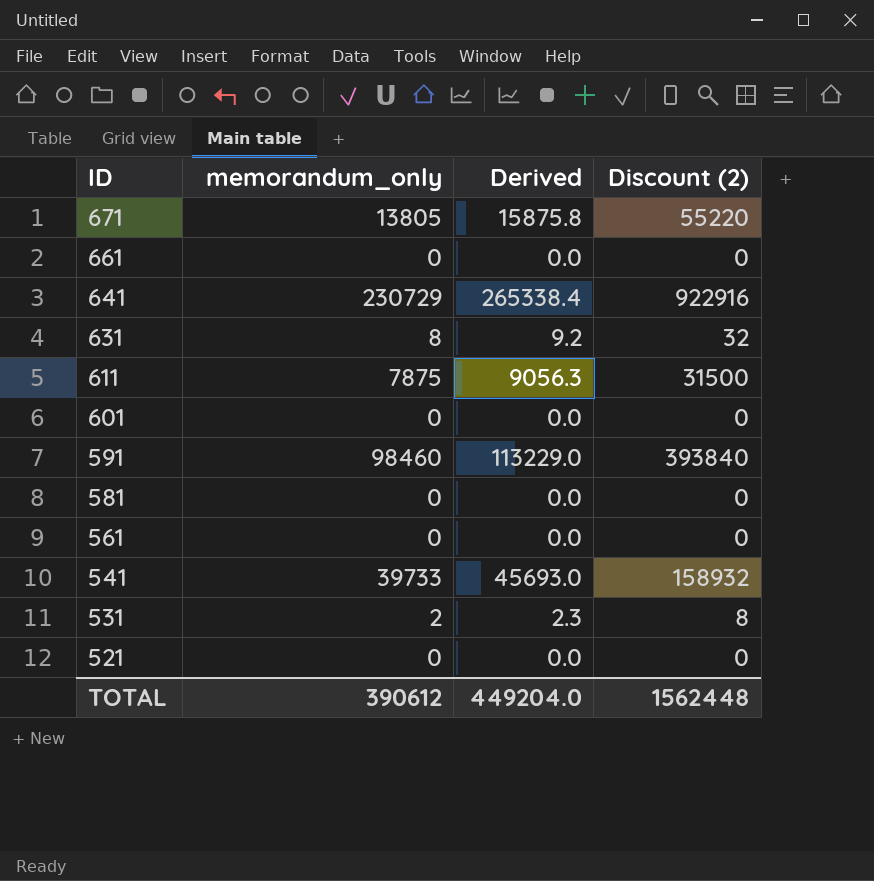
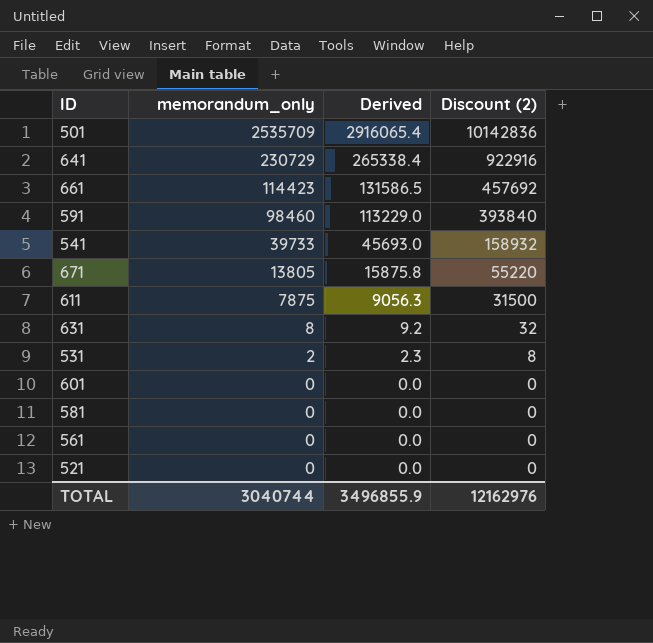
row order: ID descending -> memorandum_only descending
row 501: none -> 2535709 | 2916065.4 | 10142836
661 | memorandum_only: 0 -> 114423
661 | Derived: 0.0 -> 131586.5
661 | Discount (2): 0 -> 457692
TOTAL | memorandum_only: 390612 -> 3040744
TOTAL | Derived: 449204.0 -> 3496855.9
TOTAL | Discount (2): 1562448 -> 12162976

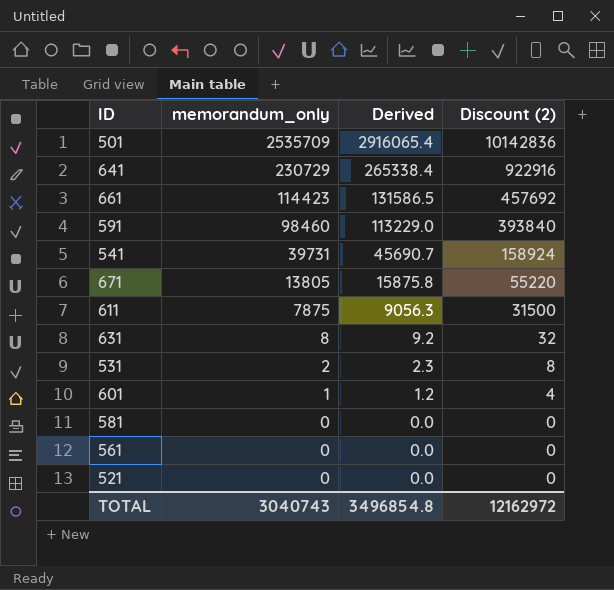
541 | memorandum_only: 39733 -> 39731
541 | Derived: 45693.0 -> 45690.7
541 | Discount (2): 158932 -> 158924
601 | memorandum_only: 0 -> 1
601 | Derived: 0.0 -> 1.2
601 | Discount (2): 0 -> 4
TOTAL | memorandum_only: 3040744 -> 3040743
TOTAL | Derived: 3496855.9 -> 3496854.8
TOTAL | Discount (2): 12162976 -> 12162972

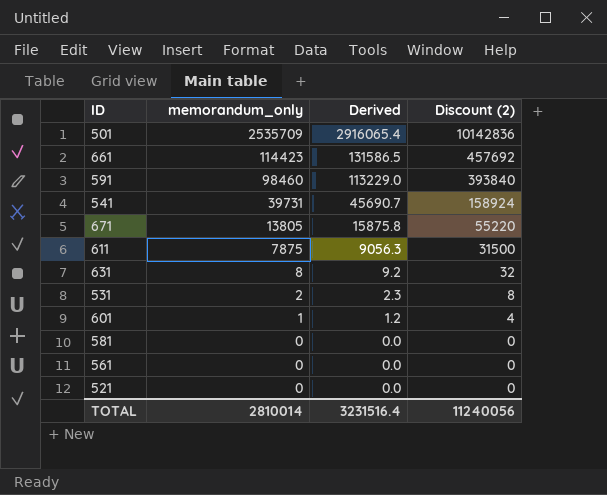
row 641: 230729 | 265338.4 | 922916 -> none
TOTAL | memorandum_only: 3040743 -> 2810014
TOTAL | Derived: 3496854.8 -> 3231516.4
TOTAL | Discount (2): 12162972 -> 11240056

